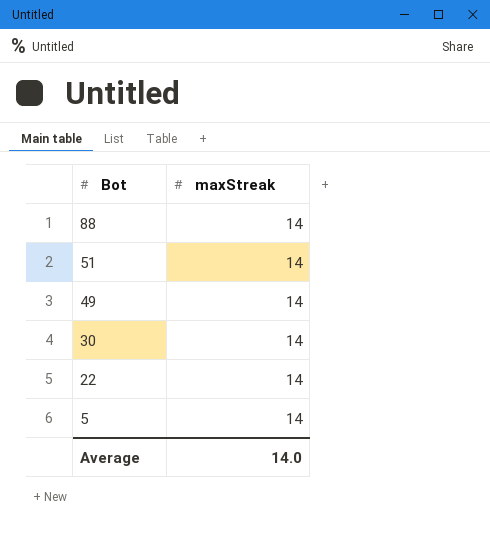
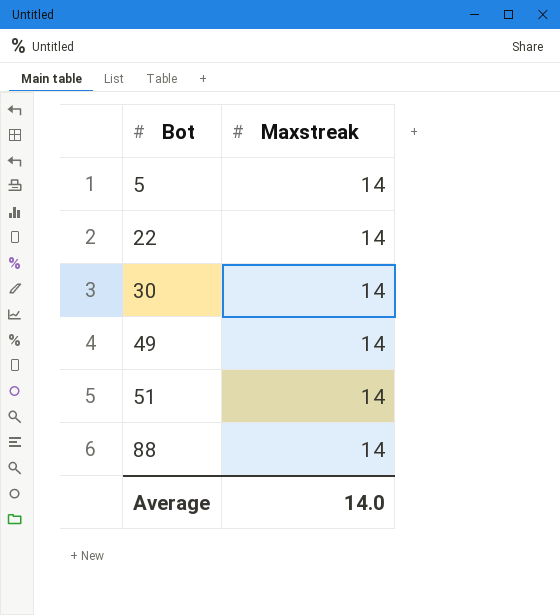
row order: Bot descending -> Bot ascending
column name: maxStreak -> Maxstreak

